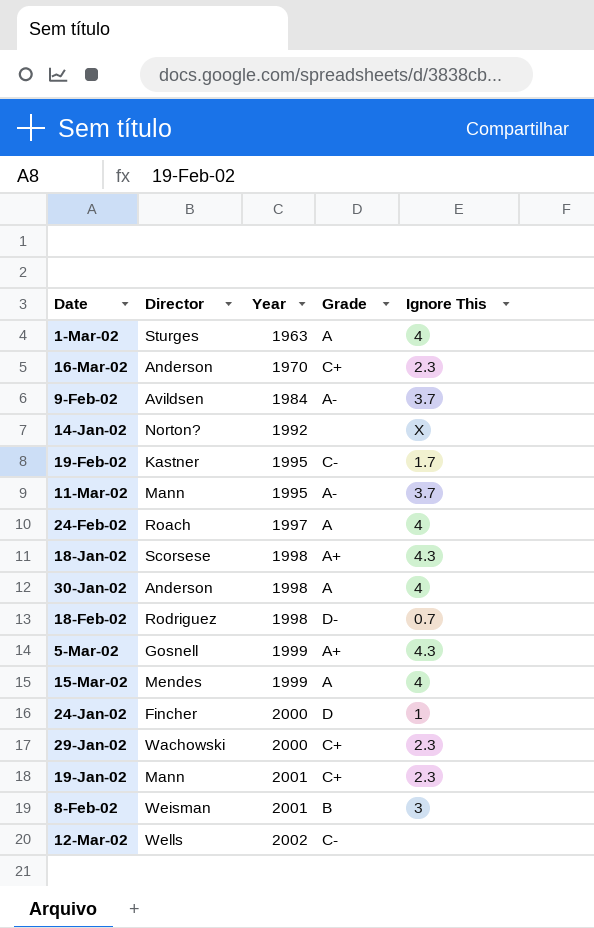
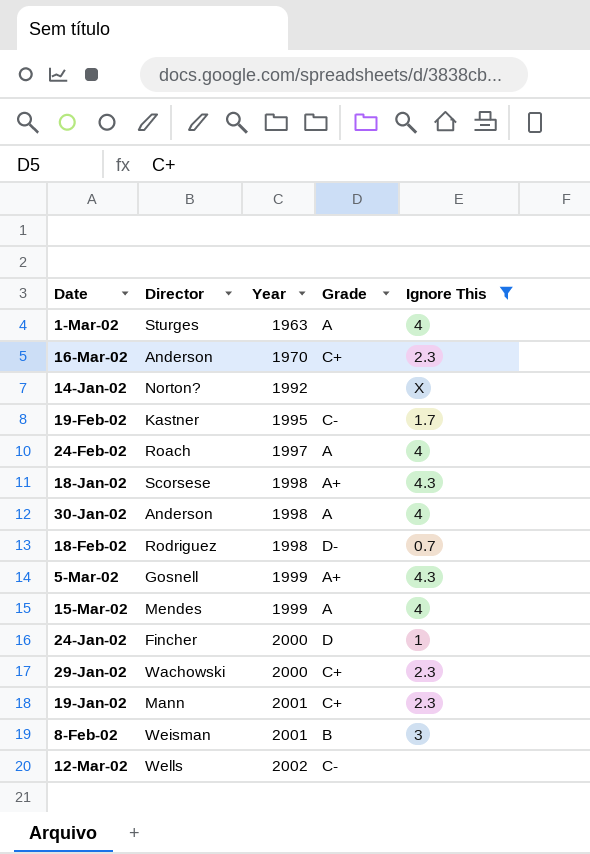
filter: none -> Ignore This != 3.7

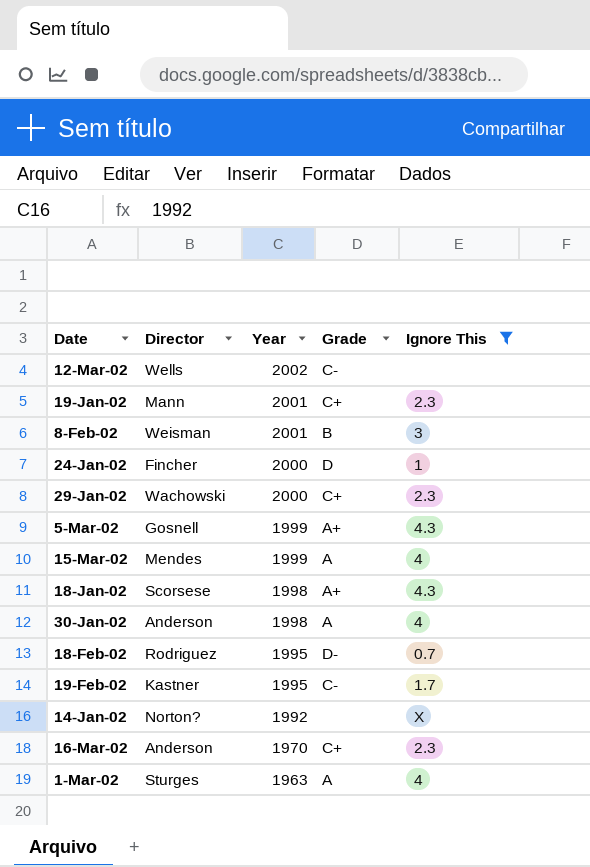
row order: Year ascending -> Year descending
row 24-Feb-02: Roach | 1997 | A | 4 -> none
18-Feb-02 | Year: 1998 -> 1995

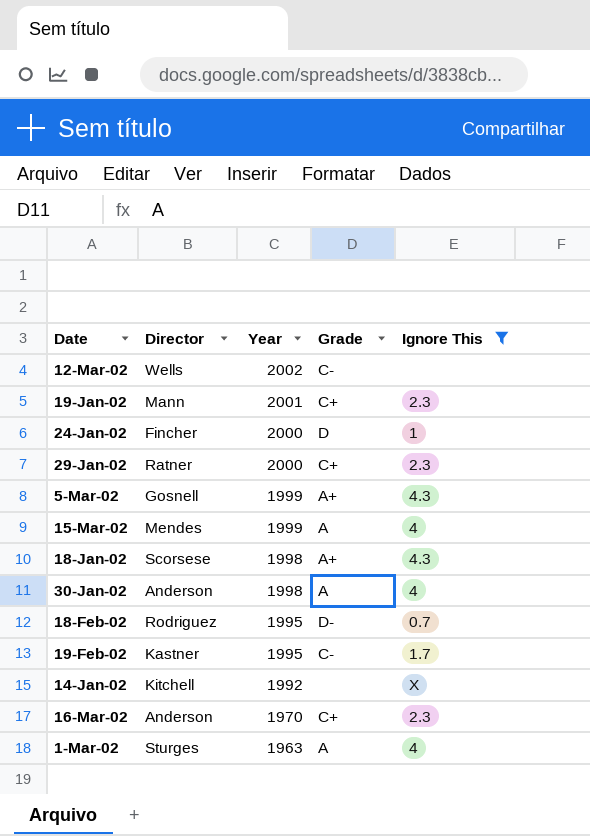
row 8-Feb-02: Weisman | 2001 | B | 3 -> none
29-Jan-02 | Director: Wachowski -> Ratner
14-Jan-02 | Director: Norton? -> Kitchell

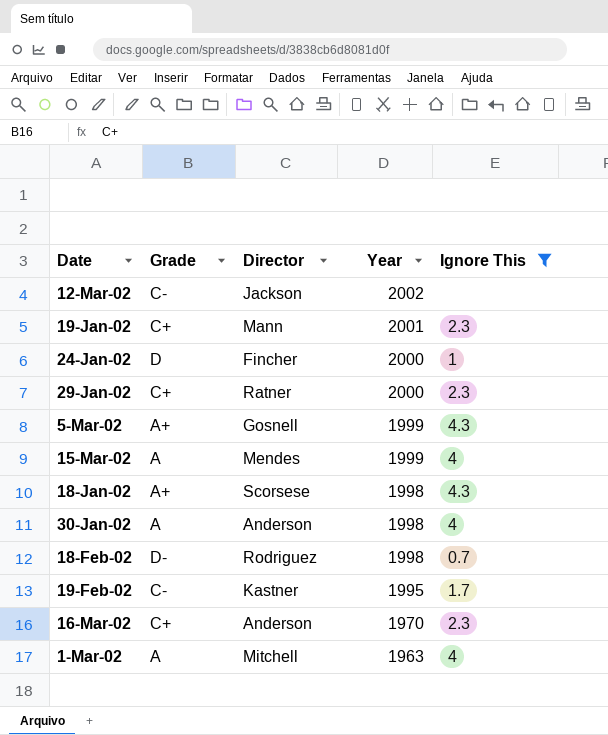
column Grade | position: 4 -> 2
row 14-Jan-02: Kitchell | 1992 | none | X -> none
12-Mar-02 | Director: Wells -> Jackson
18-Feb-02 | Year: 1995 -> 1998
1-Mar-02 | Director: Sturges -> Mitchell

